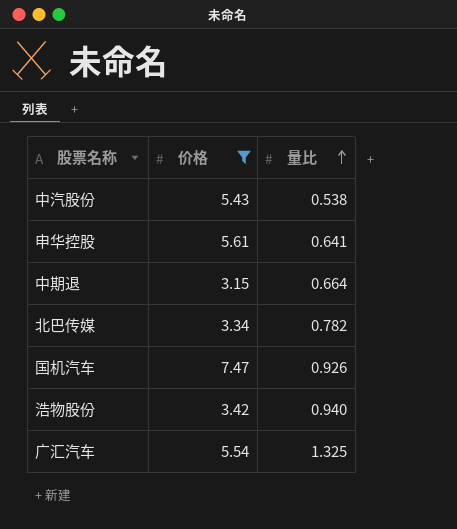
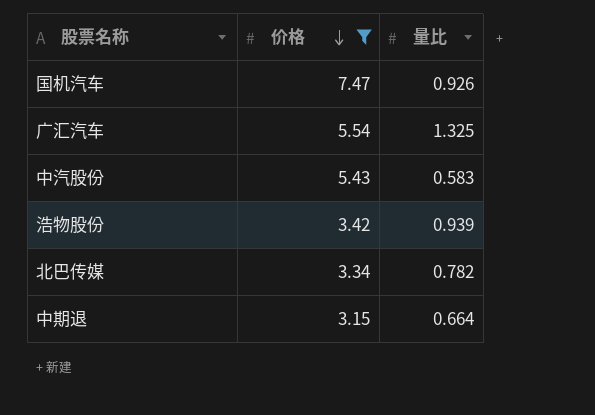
row order: 量比 ascending -> 价格 descending
row 申华控股: 5.61 | 0.641 -> none
中汽股份 | 量比: 0.538 -> 0.583
浩物股份 | 量比: 0.940 -> 0.939

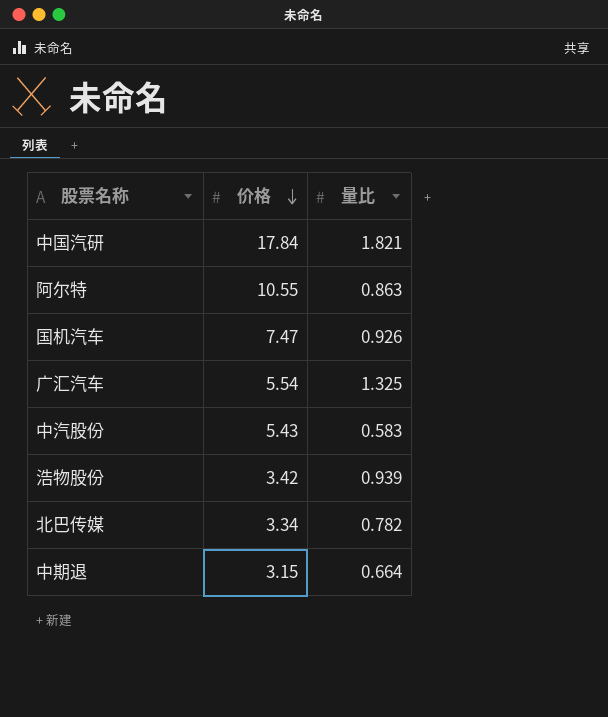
filter: 价格 <= 7.47 -> none

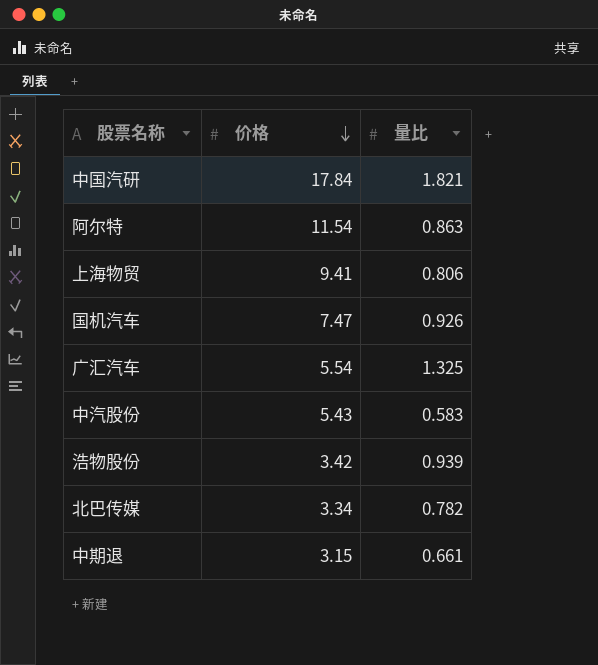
阿尔特 | 价格: 10.55 -> 11.54
row 上海物贸: none -> 9.41 | 0.806
中期退 | 量比: 0.664 -> 0.661

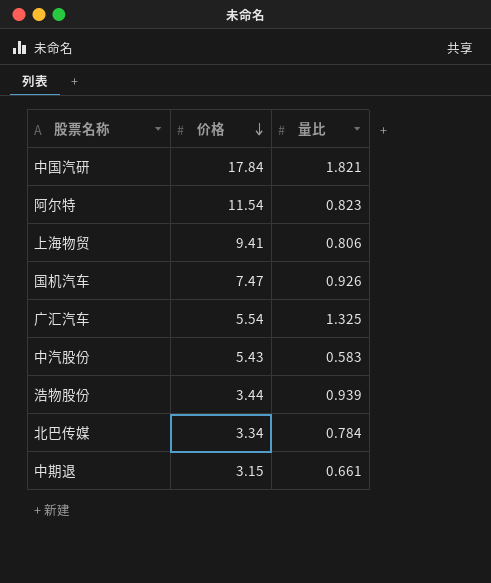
阿尔特 | 量比: 0.863 -> 0.823
浩物股份 | 价格: 3.42 -> 3.44
北巴传媒 | 量比: 0.782 -> 0.784

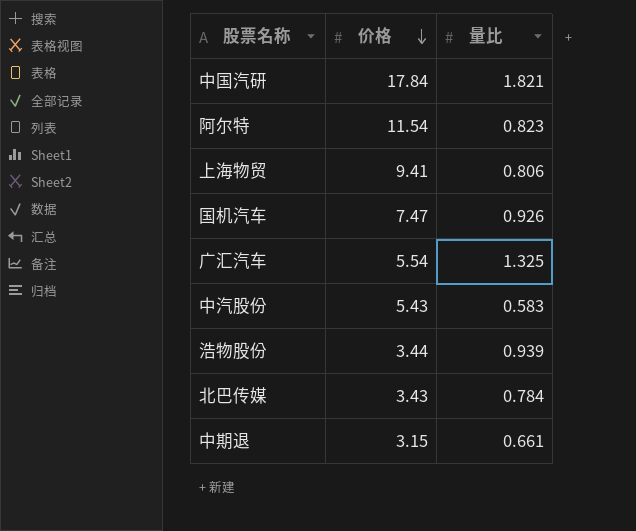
北巴传媒 | 价格: 3.34 -> 3.43

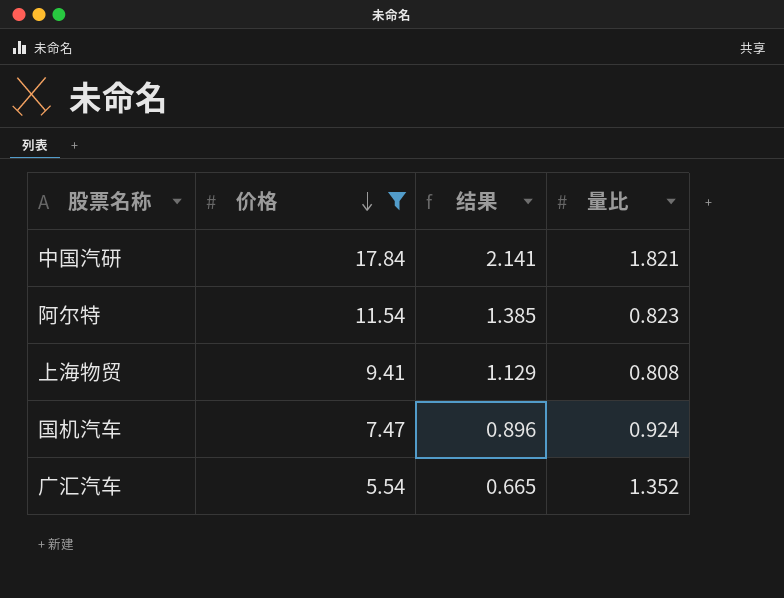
filter: none -> 价格 >= 5.54
column 结果 | formula: none -> [价格] * 0.12
上海物贸 | 量比: 0.806 -> 0.808
国机汽车 | 量比: 0.926 -> 0.924
广汇汽车 | 量比: 1.325 -> 1.352

